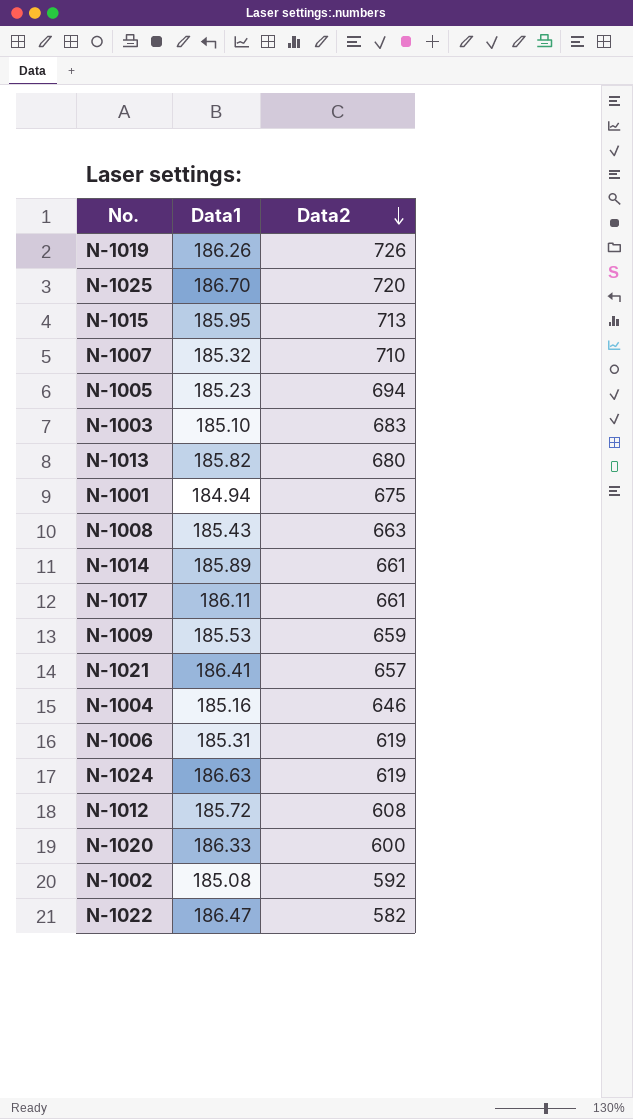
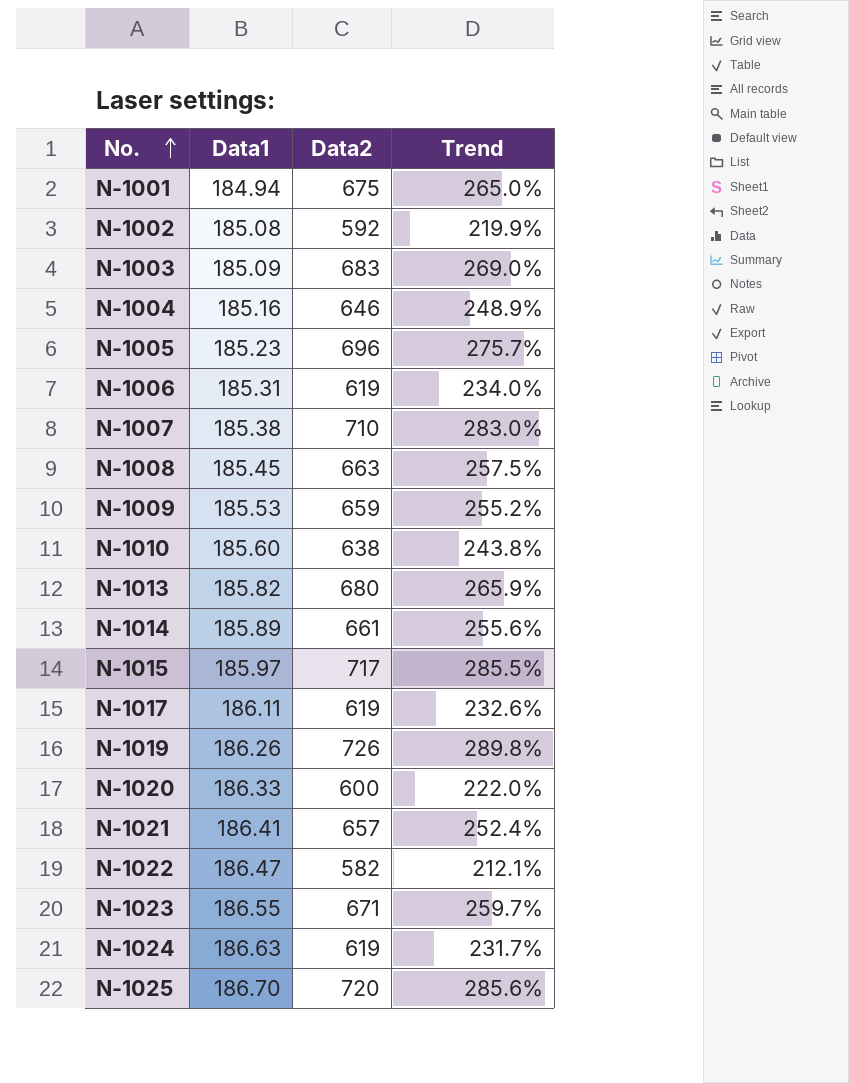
row order: Data2 descending -> No. ascending
column Trend | formula: none -> ([Data2] - [Data1]) / [Data1]
row N-1012: 185.72 | 608 -> none
N-1003 | Data1: 185.10 -> 185.09
N-1005 | Data2: 694 -> 696
N-1007 | Data1: 185.32 -> 185.38
N-1008 | Data1: 185.43 -> 185.45
row N-1010: none -> 185.60 | 638 | 243.8%
N-1015 | Data1: 185.95 -> 185.97
N-1015 | Data2: 713 -> 717
N-1017 | Data2: 661 -> 619
row N-1023: none -> 186.55 | 671 | 259.7%

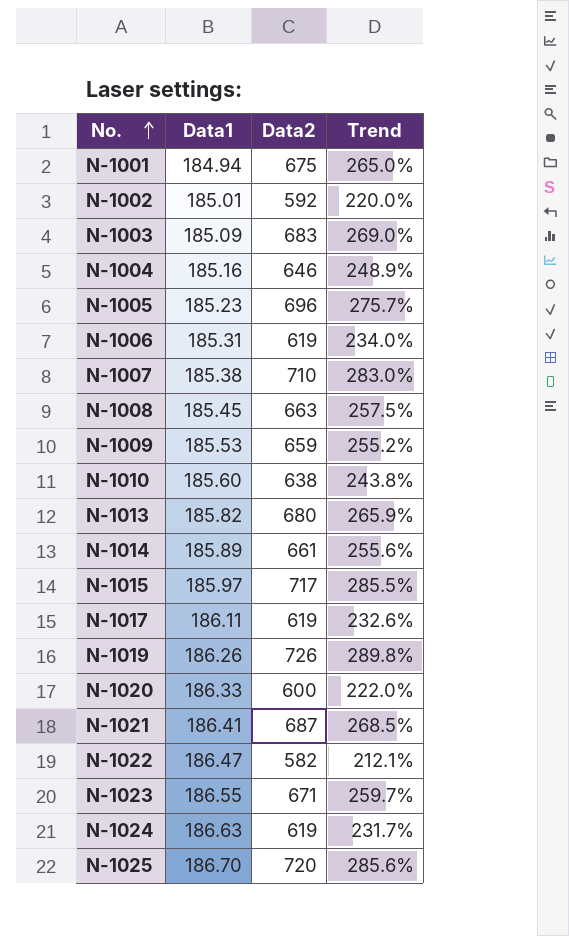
N-1002 | Data1: 185.08 -> 185.01
N-1002 | Trend: 219.9% -> 220.0%
N-1021 | Data2: 657 -> 687
N-1021 | Trend: 252.4% -> 268.5%

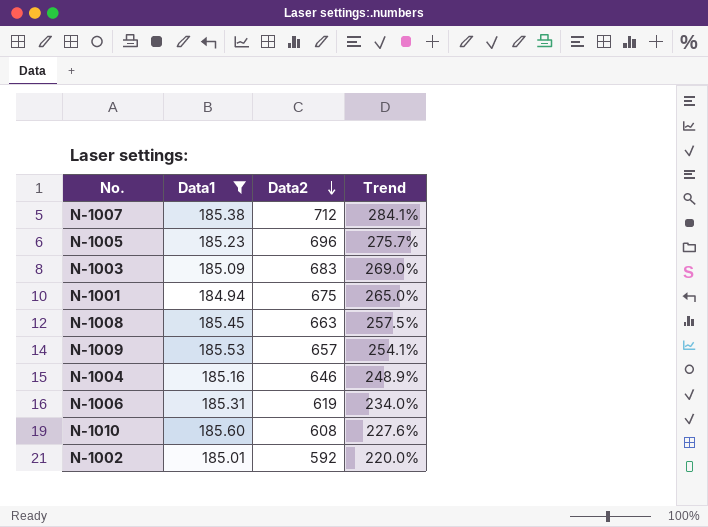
filter: none -> Data1 <= 185.60
row order: No. ascending -> Data2 descending
N-1007 | Data2: 710 -> 712
N-1007 | Trend: 283.0% -> 284.1%
N-1009 | Data2: 659 -> 657
N-1009 | Trend: 255.2% -> 254.1%
N-1010 | Data2: 638 -> 608
N-1010 | Trend: 243.8% -> 227.6%

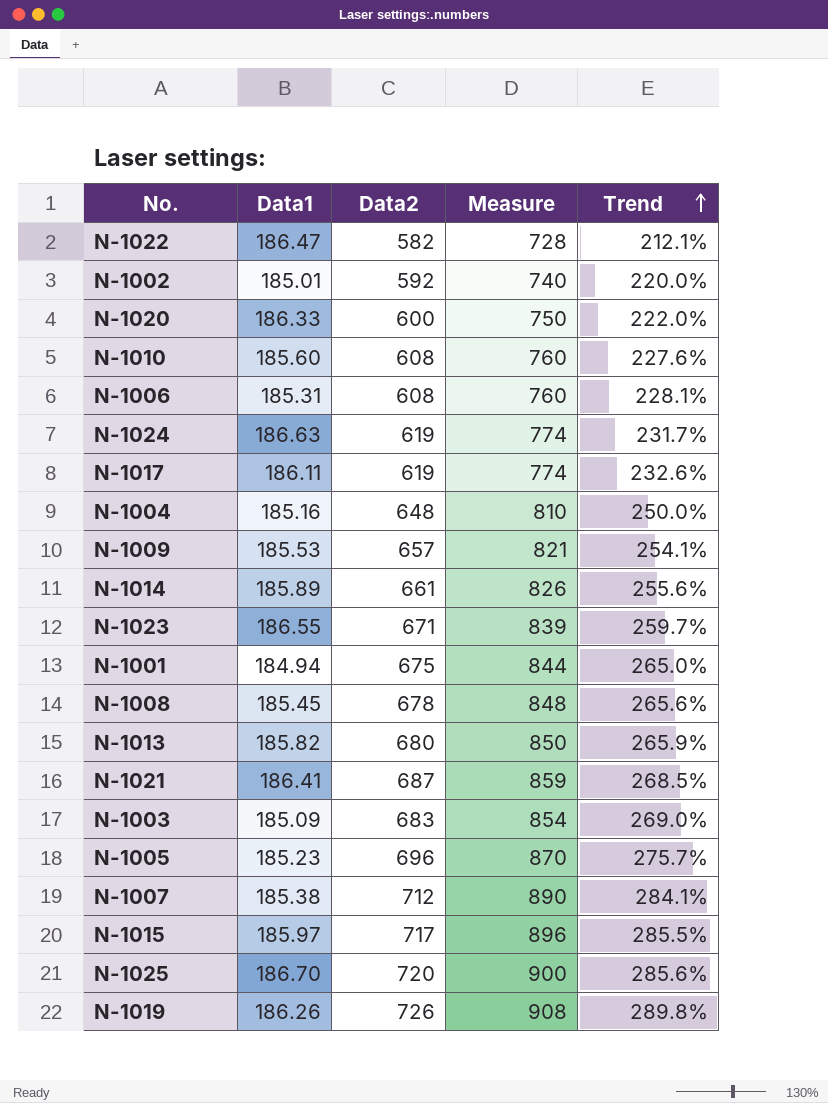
filter: Data1 <= 185.60 -> none
row order: Data2 descending -> Trend ascending
column Measure | formula: none -> [Data2] * 1.25
N-1006 | Data2: 619 -> 608
N-1006 | Trend: 234.0% -> 228.1%
N-1004 | Data2: 646 -> 648
N-1004 | Trend: 248.9% -> 250.0%
N-1008 | Data2: 663 -> 678
N-1008 | Trend: 257.5% -> 265.6%

